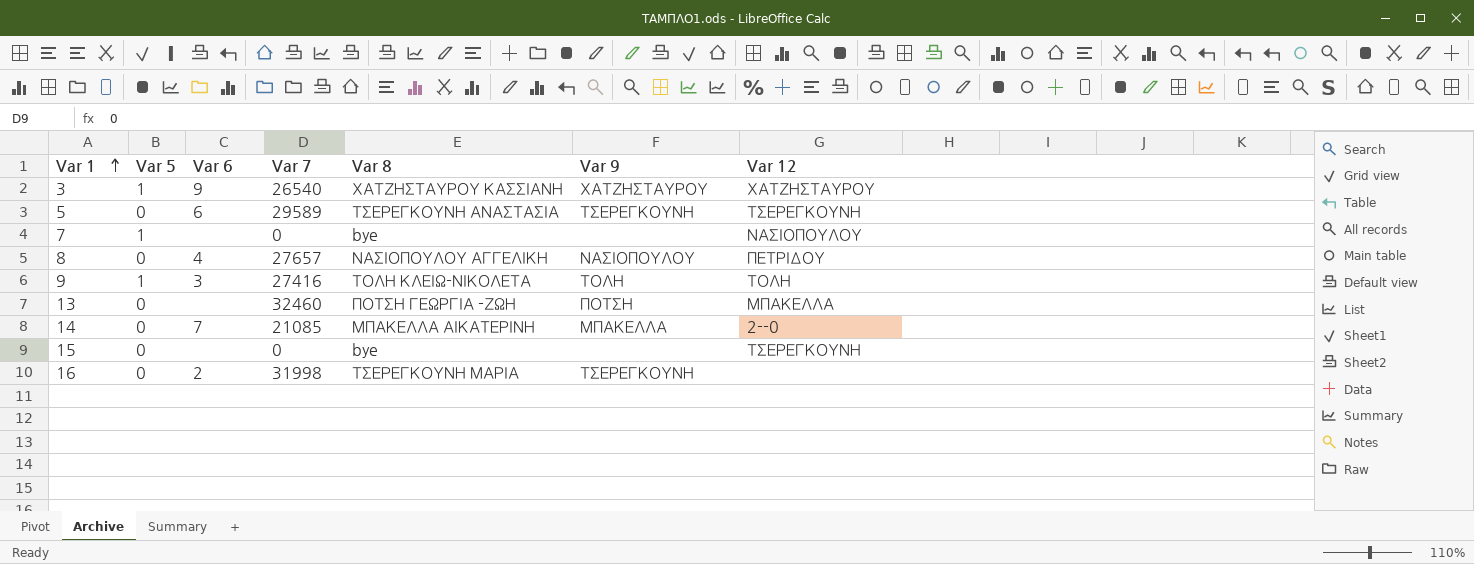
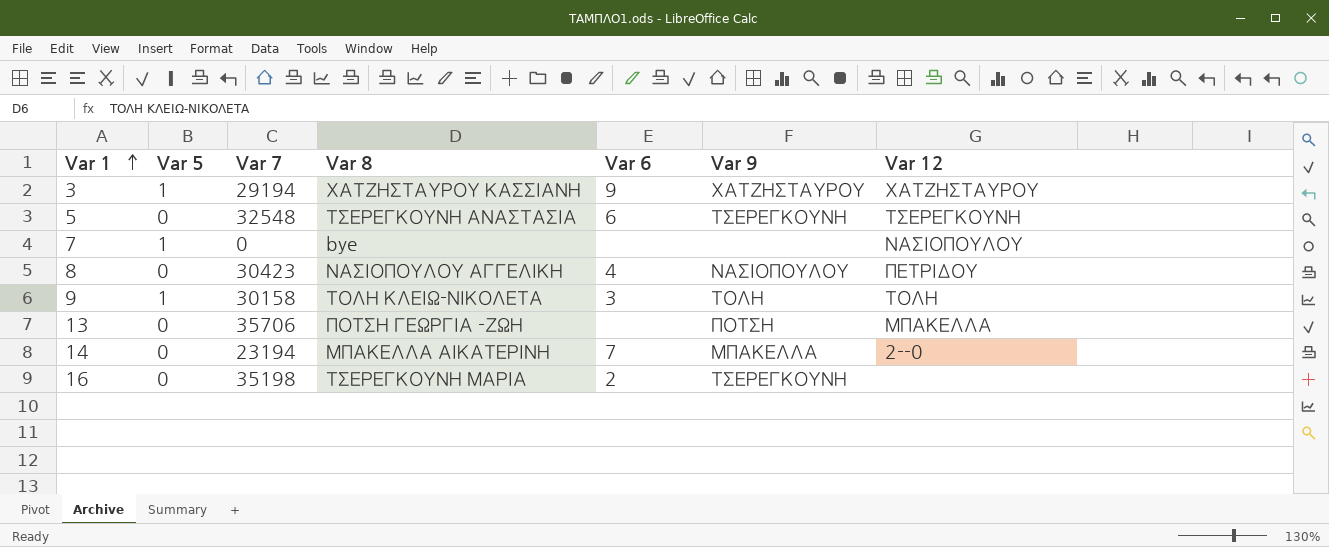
column Var 6 | position: 3 -> 5
row 15: 0 | none | 0 | bye | none | ΤΣΕΡΕΓΚΟΥΝΗ -> none
3 | Var 7: 26540 -> 29194
5 | Var 7: 29589 -> 32548
8 | Var 7: 27657 -> 30423
9 | Var 7: 27416 -> 30158
13 | Var 7: 32460 -> 35706
14 | Var 7: 21085 -> 23194
16 | Var 7: 31998 -> 35198

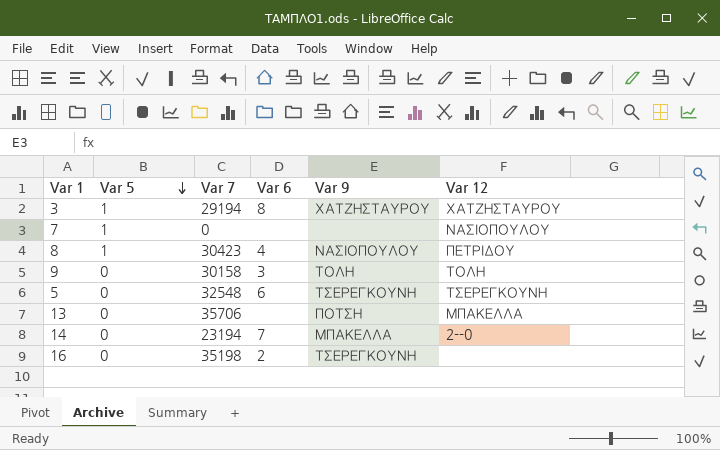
row order: Var 1 ascending -> Var 5 descending
column Var 8 | position: 4 -> none
3 | Var 6: 9 -> 8
8 | Var 5: 0 -> 1
9 | Var 5: 1 -> 0

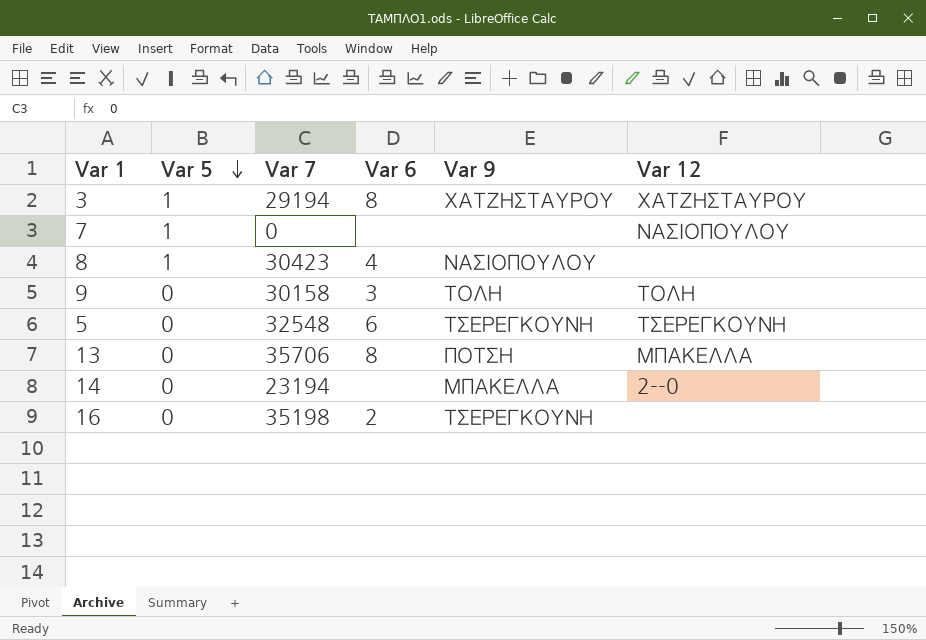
8 | Var 12: ΠΕΤΡΙΔΟΥ -> none
13 | Var 6: none -> 8
14 | Var 6: 7 -> none

